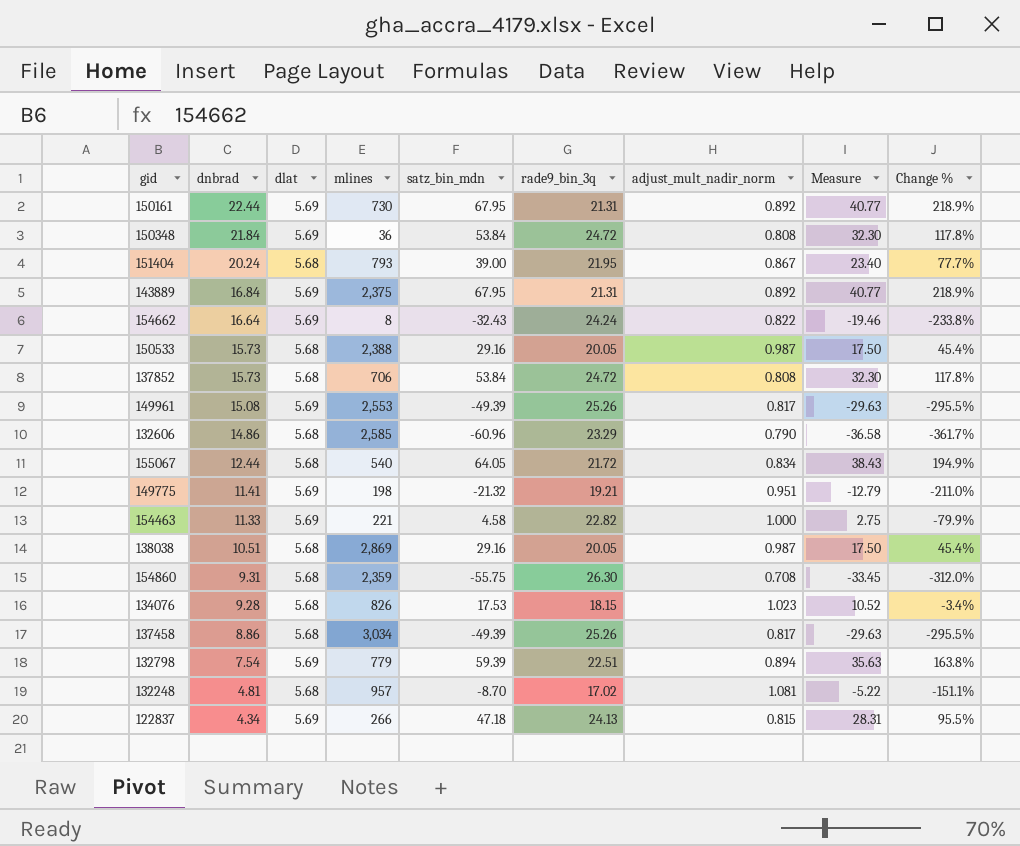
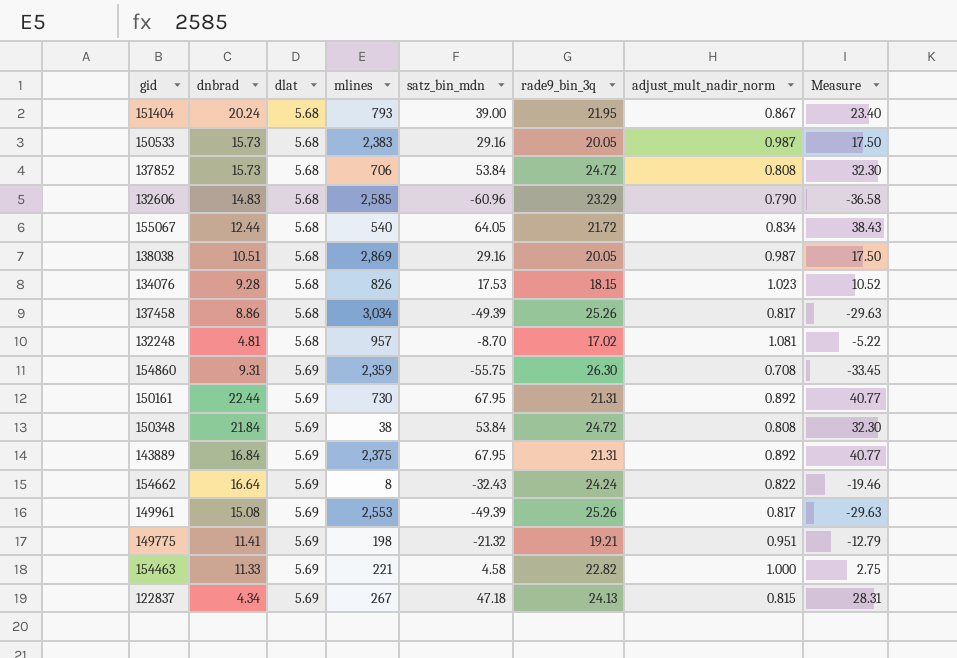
row order: dnbrad descending -> dlat ascending
column Change % | formula: ([satz_bin_mdn] - [rade9_bin_3q]) / [rade9_bin_3q] -> none
row 132798: 7.54 | 5.69 | 779 | 59.39 | 22.51 | 0.894 | 35.63 | 163.8% -> none
150533 | mlines: 2,388 -> 2,383
132606 | dnbrad: 14.86 -> 14.83
154860 | dlat: 5.68 -> 5.69
150348 | mlines: 36 -> 38
122837 | mlines: 266 -> 267

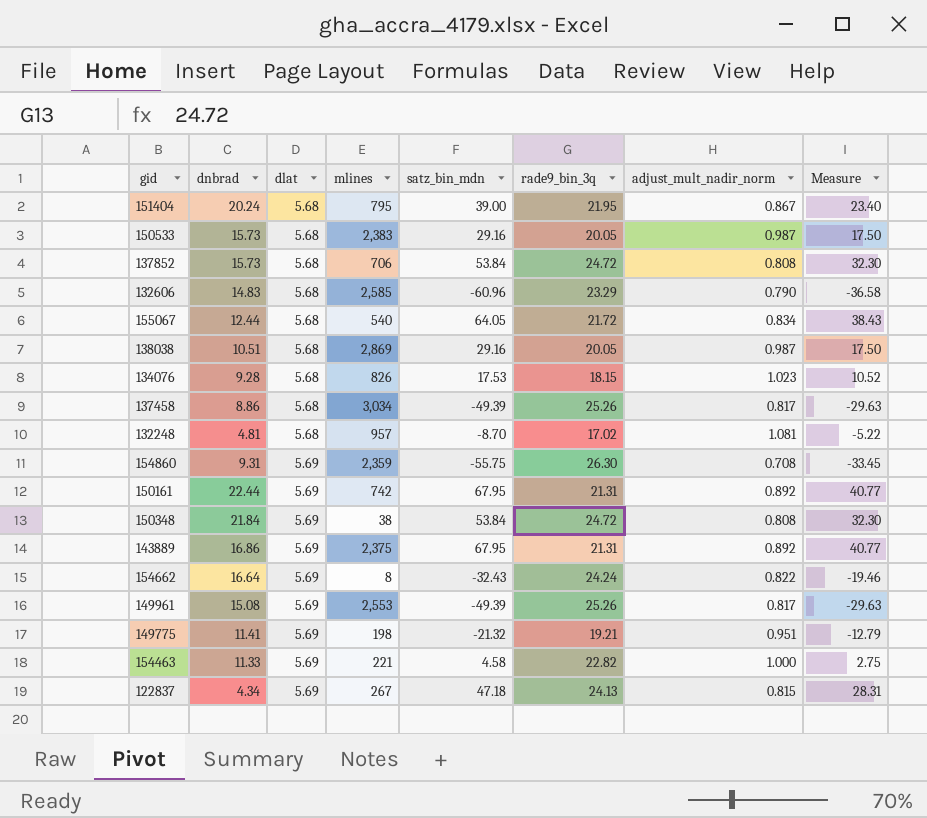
151404 | mlines: 793 -> 795
150161 | mlines: 730 -> 742
143889 | dnbrad: 16.84 -> 16.86

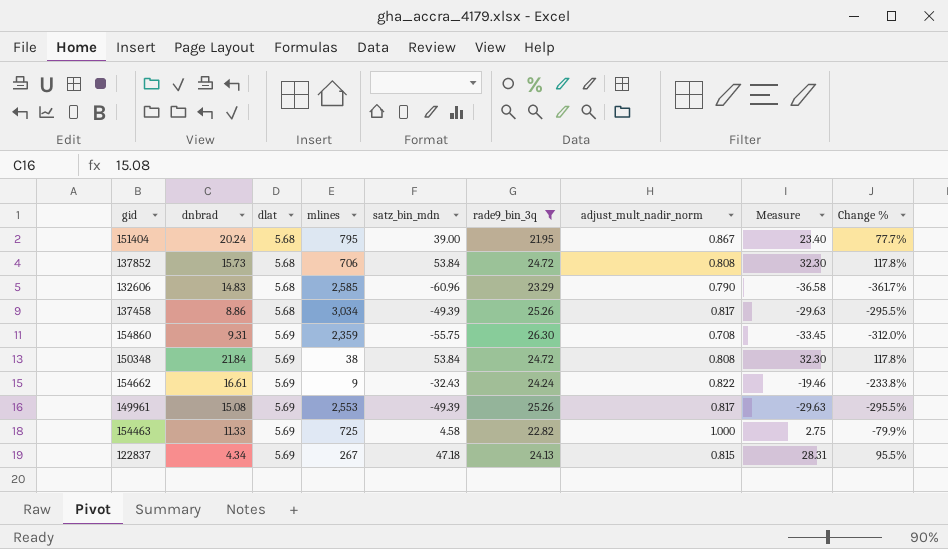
filter: none -> rade9_bin_3q >= 21.95
column Change % | formula: none -> ([satz_bin_mdn] - [rade9_bin_3q]) / [rade9_bin_3q]
154662 | dnbrad: 16.64 -> 16.61
154662 | mlines: 8 -> 9
154463 | mlines: 221 -> 725

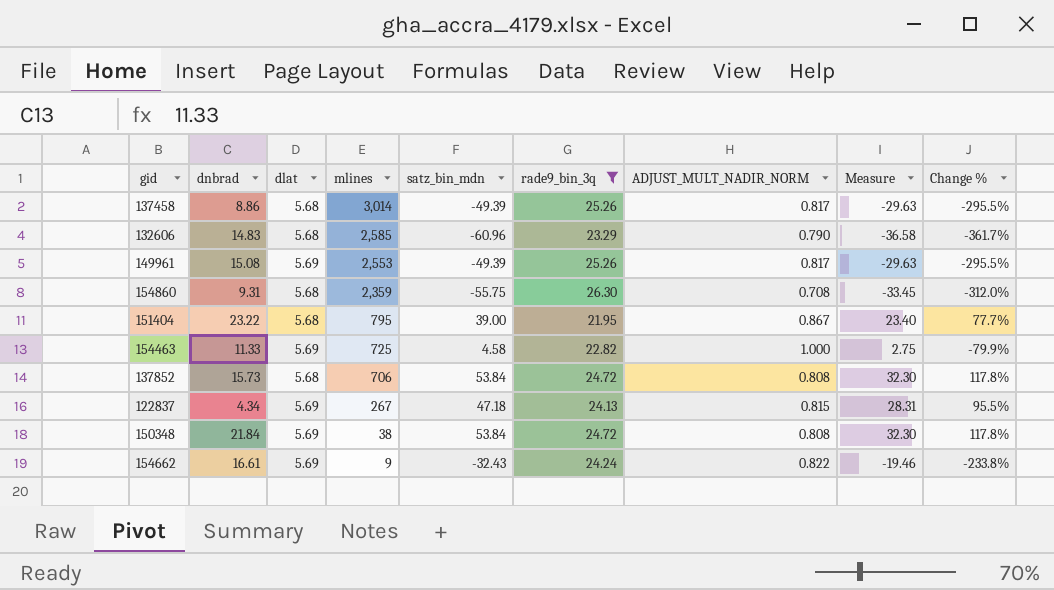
row order: dlat ascending -> mlines descending
column name: adjust_mult_nadir_norm -> ADJUST_MULT_NADIR_NORM
137458 | mlines: 3,034 -> 3,014
154860 | dlat: 5.69 -> 5.68
151404 | dnbrad: 20.24 -> 23.22

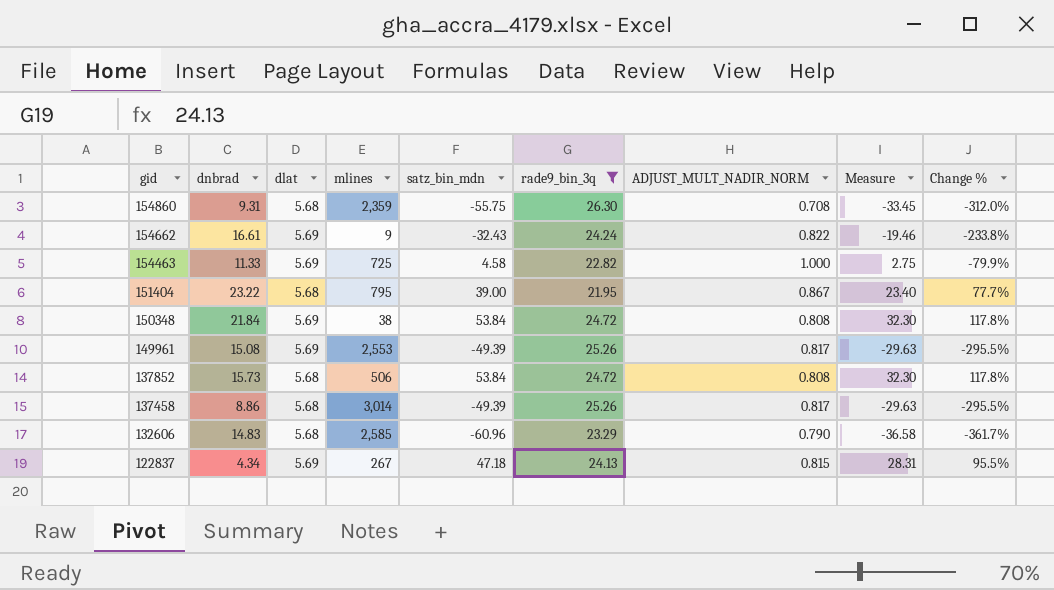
row order: mlines descending -> gid descending
137852 | mlines: 706 -> 506

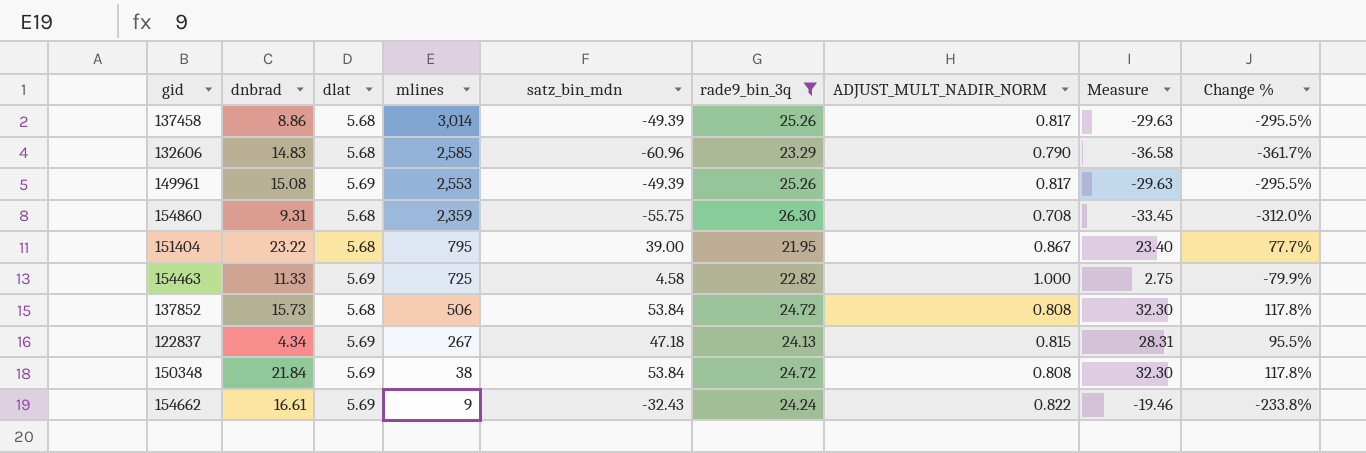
row order: gid descending -> mlines descending

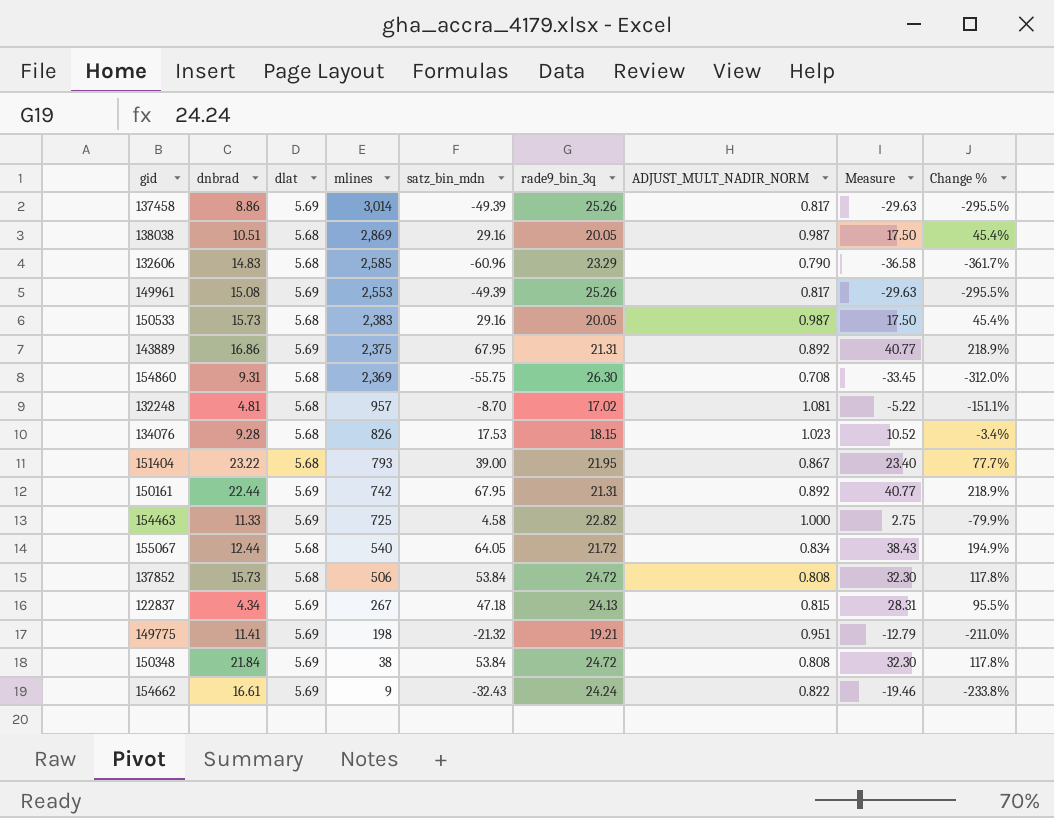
filter: rade9_bin_3q >= 21.95 -> none
137458 | dlat: 5.68 -> 5.69
154860 | mlines: 2,359 -> 2,369
151404 | mlines: 795 -> 793

